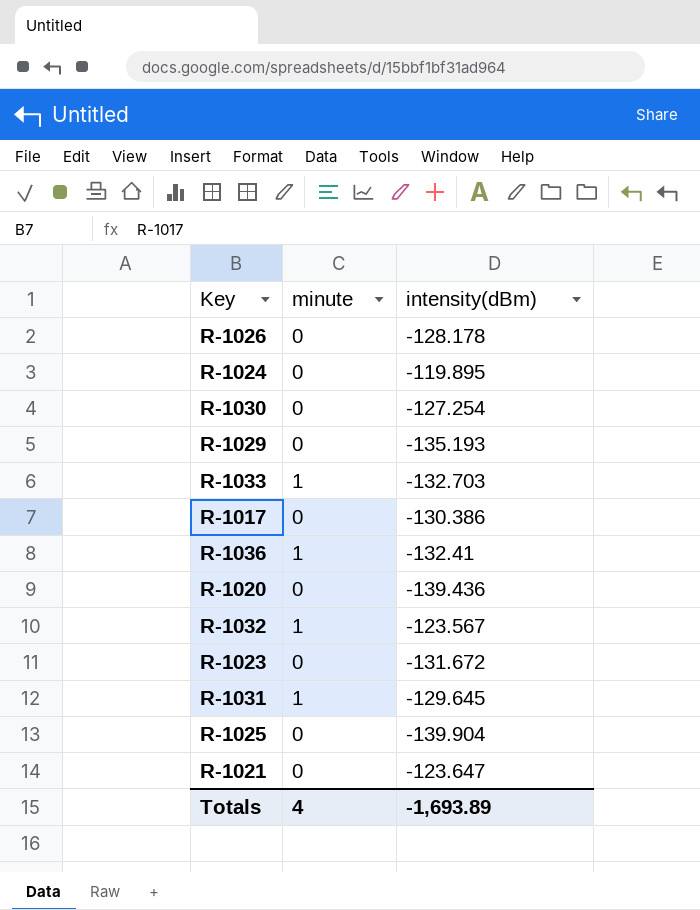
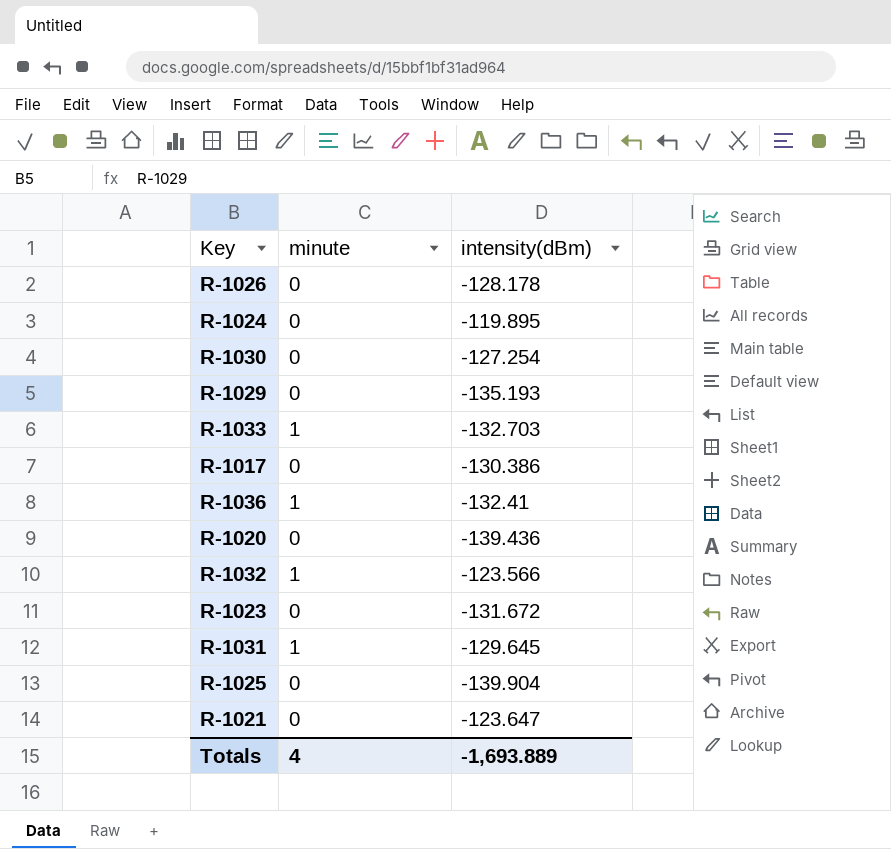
R-1032 | intensity(dBm): -123.567 -> -123.566
Totals | intensity(dBm): -1,693.89 -> -1,693.889

